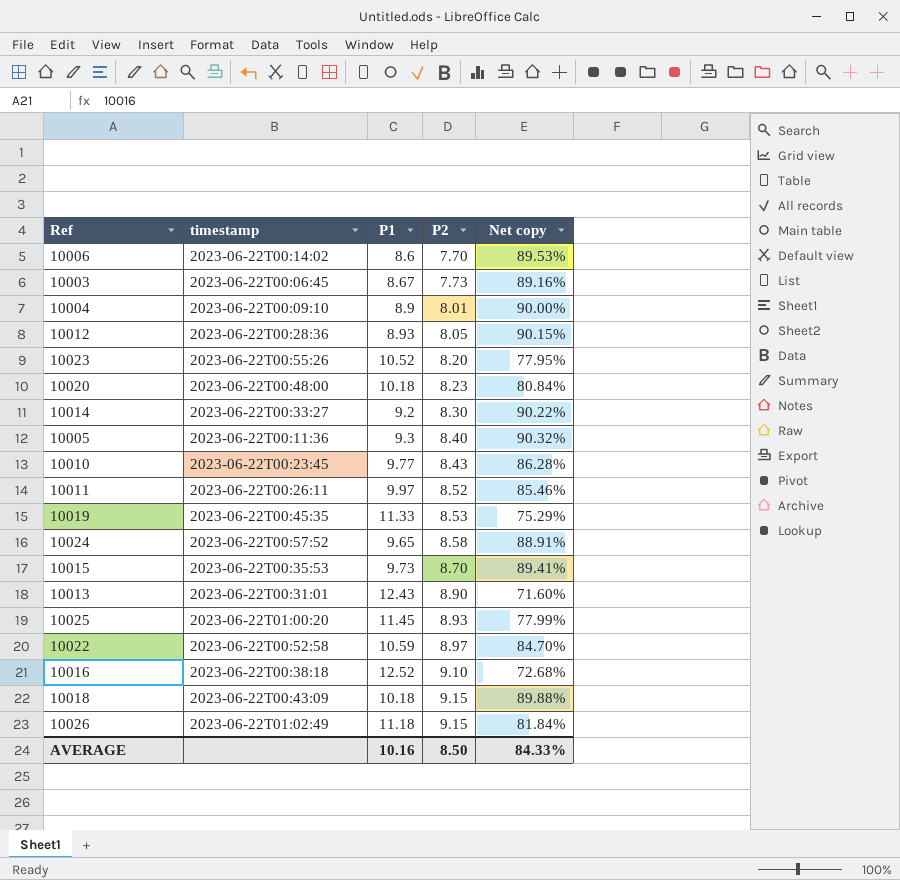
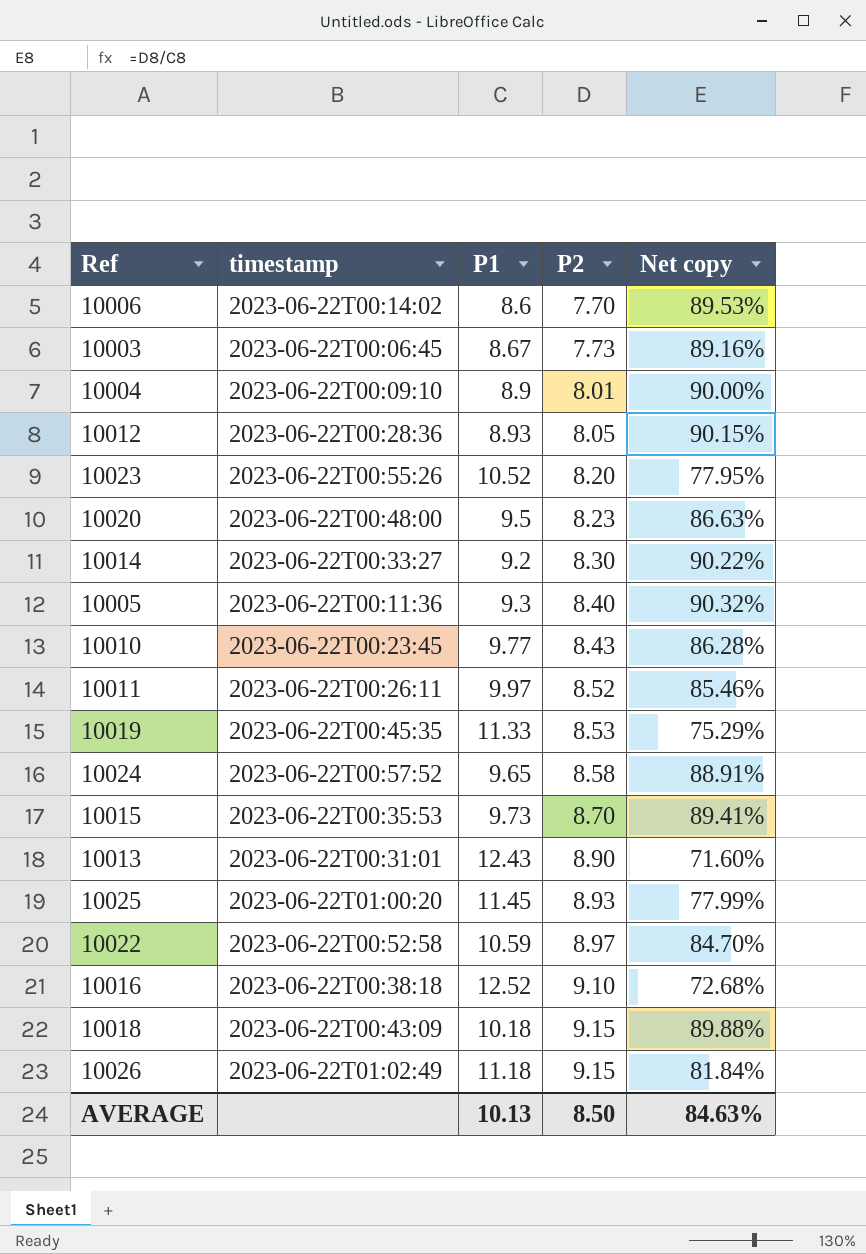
10020 | P1: 10.18 -> 9.5
10020 | Net copy: 80.84% -> 86.63%
AVERAGE | P1: 10.16 -> 10.13
AVERAGE | Net copy: 84.33% -> 84.63%

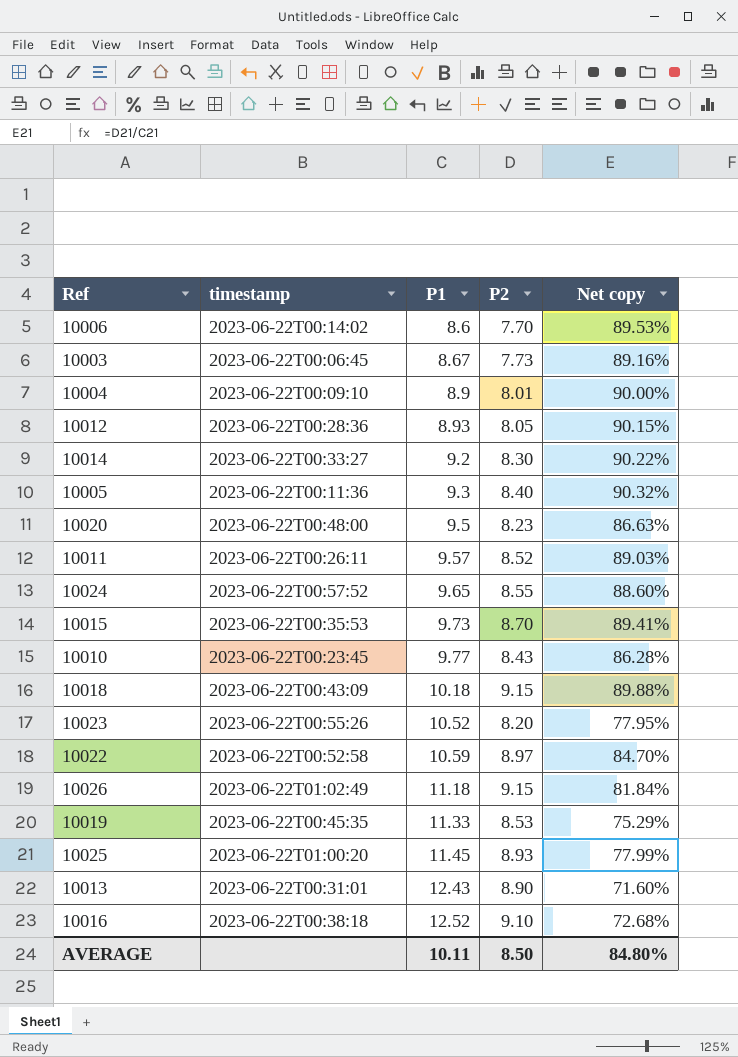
row order: P2 ascending -> P1 ascending
10011 | P1: 9.97 -> 9.57
10011 | Net copy: 85.46% -> 89.03%
10024 | P2: 8.58 -> 8.55
10024 | Net copy: 88.91% -> 88.60%
AVERAGE | P1: 10.13 -> 10.11
AVERAGE | Net copy: 84.63% -> 84.80%

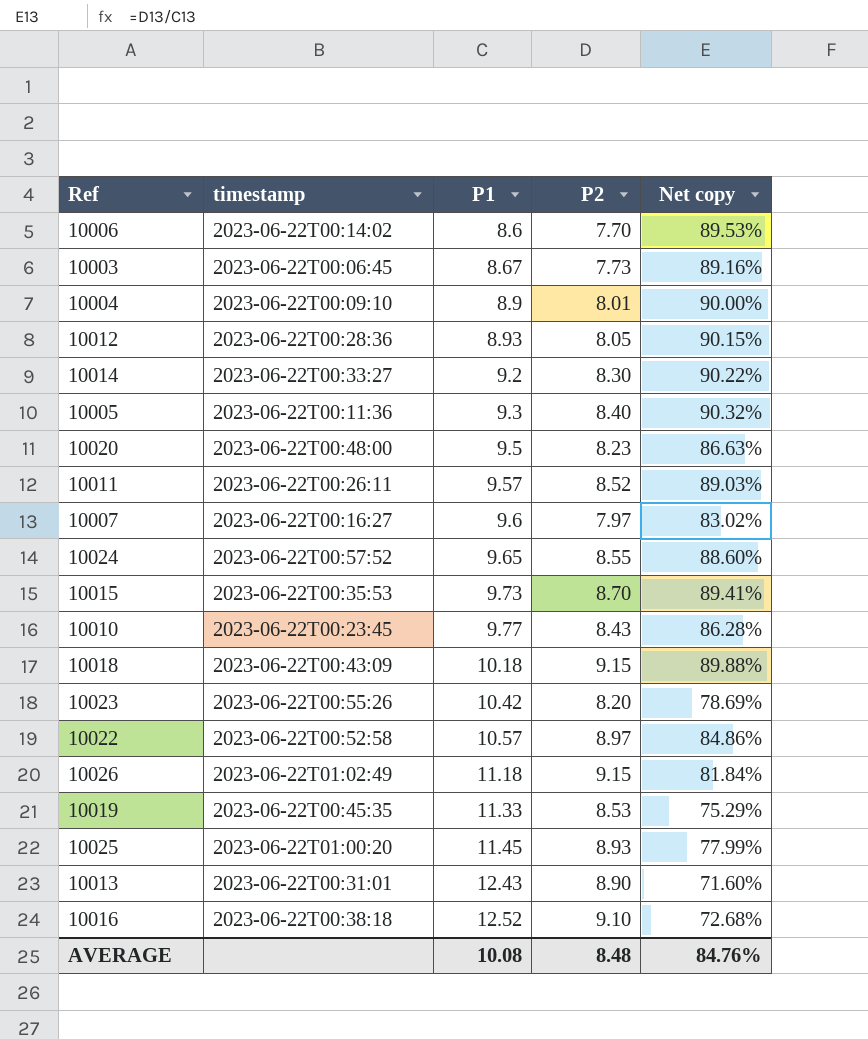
row 10007: none -> 2023-06-22T00:16:27 | 9.6 | 7.97 | 83.02%
10023 | P1: 10.52 -> 10.42
10023 | Net copy: 77.95% -> 78.69%
10022 | P1: 10.59 -> 10.57
10022 | Net copy: 84.70% -> 84.86%
AVERAGE | P1: 10.11 -> 10.08
AVERAGE | P2: 8.50 -> 8.48
AVERAGE | Net copy: 84.80% -> 84.76%

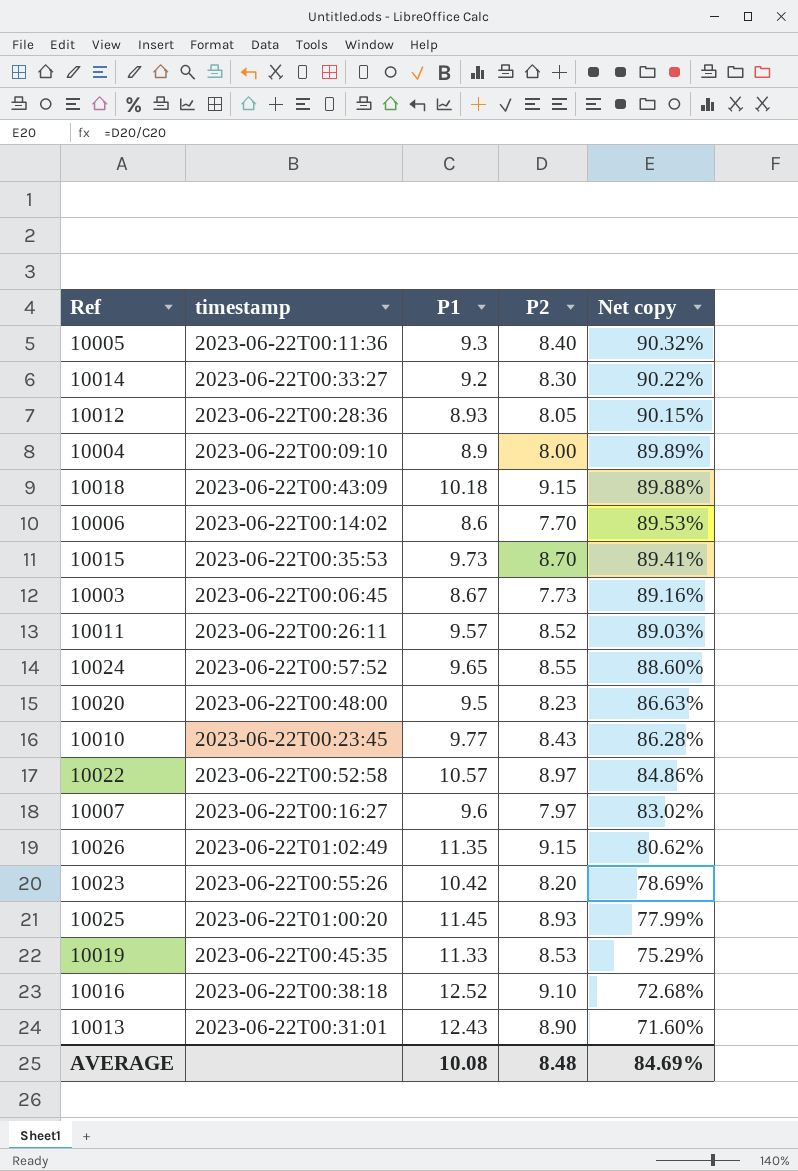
row order: P1 ascending -> Net copy descending
10004 | P2: 8.01 -> 8.00
10004 | Net copy: 90.00% -> 89.89%
10026 | P1: 11.18 -> 11.35
10026 | Net copy: 81.84% -> 80.62%
AVERAGE | Net copy: 84.76% -> 84.69%

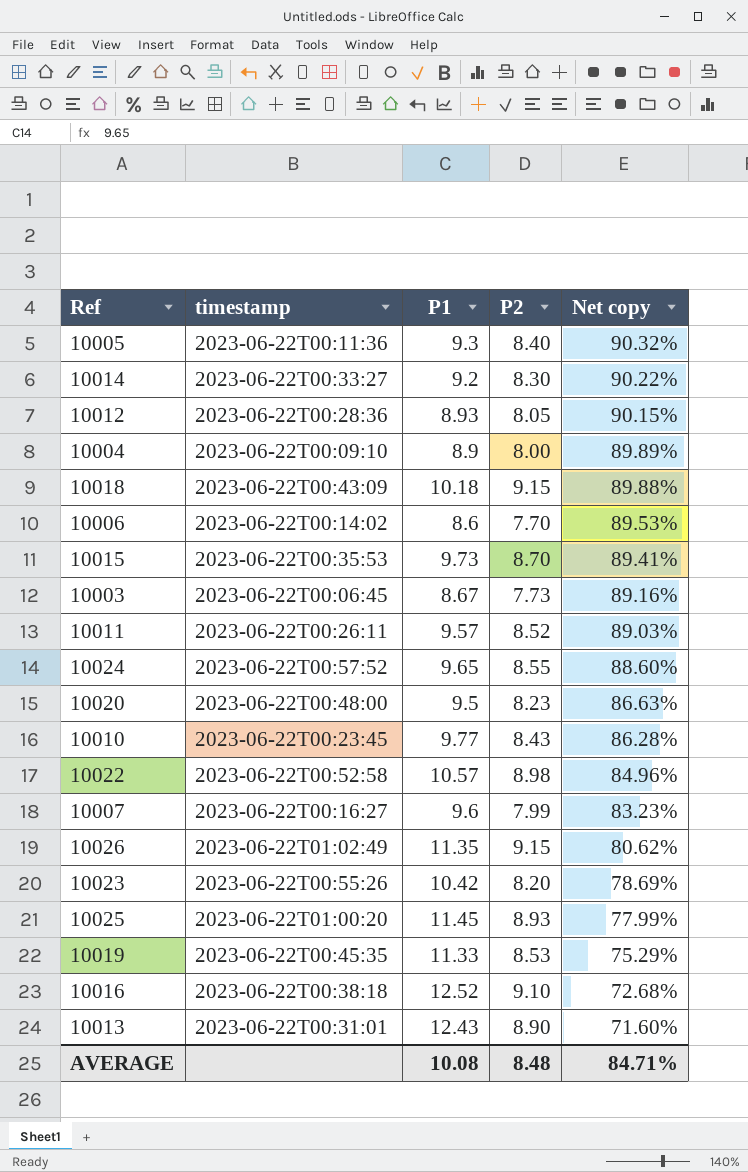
10022 | P2: 8.97 -> 8.98
10022 | Net copy: 84.86% -> 84.96%
10007 | P2: 7.97 -> 7.99
10007 | Net copy: 83.02% -> 83.23%
AVERAGE | Net copy: 84.69% -> 84.71%

